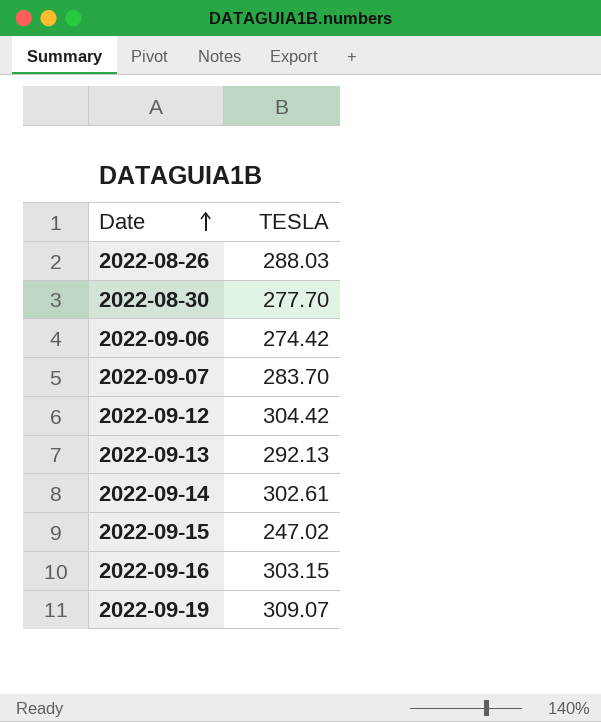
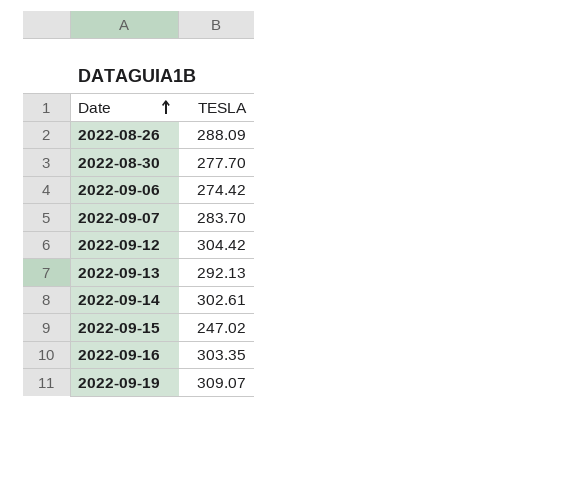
2022-08-26 | TESLA: 288.03 -> 288.09
2022-09-16 | TESLA: 303.15 -> 303.35

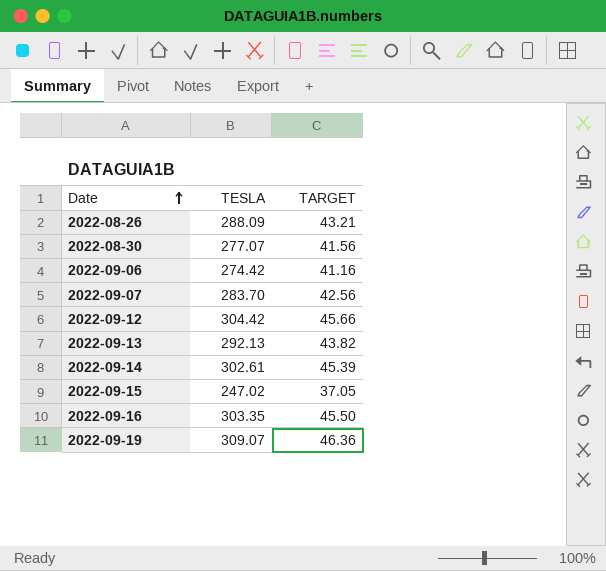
column TARGET | formula: none -> [TESLA] * 0.15
2022-08-30 | TESLA: 277.70 -> 277.07

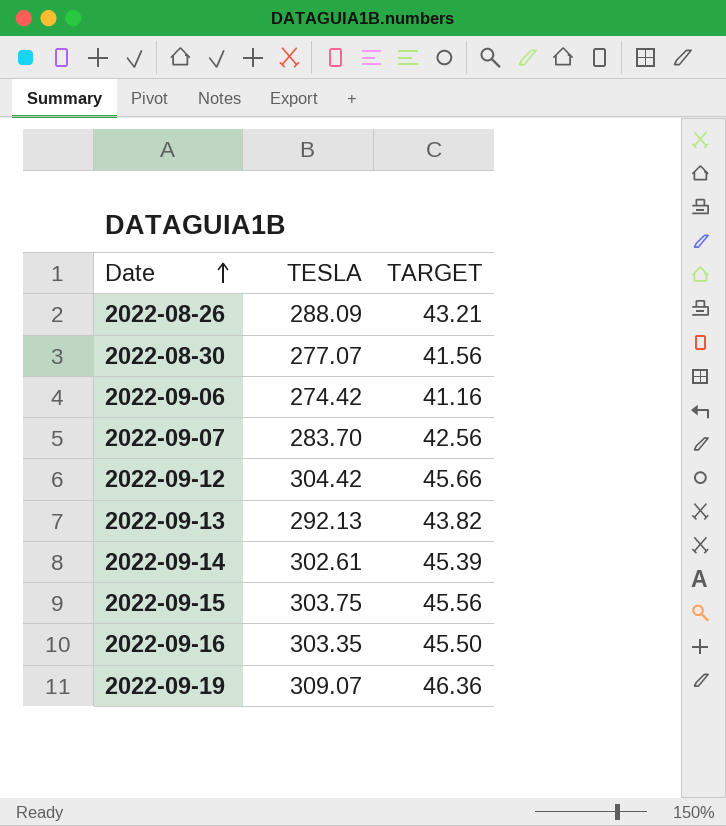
2022-09-15 | TESLA: 247.02 -> 303.75
2022-09-15 | TARGET: 37.05 -> 45.56

